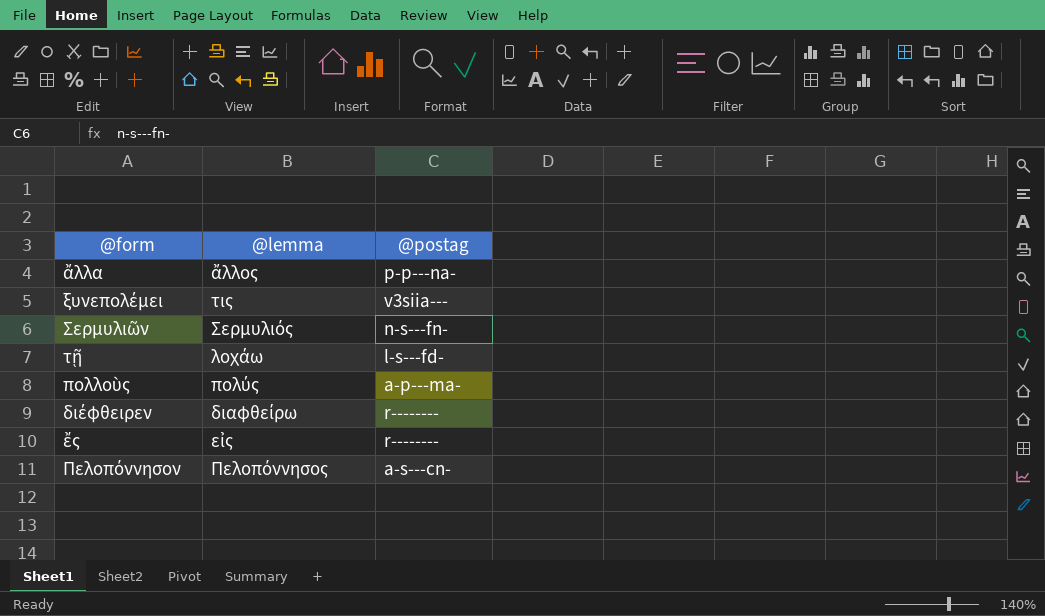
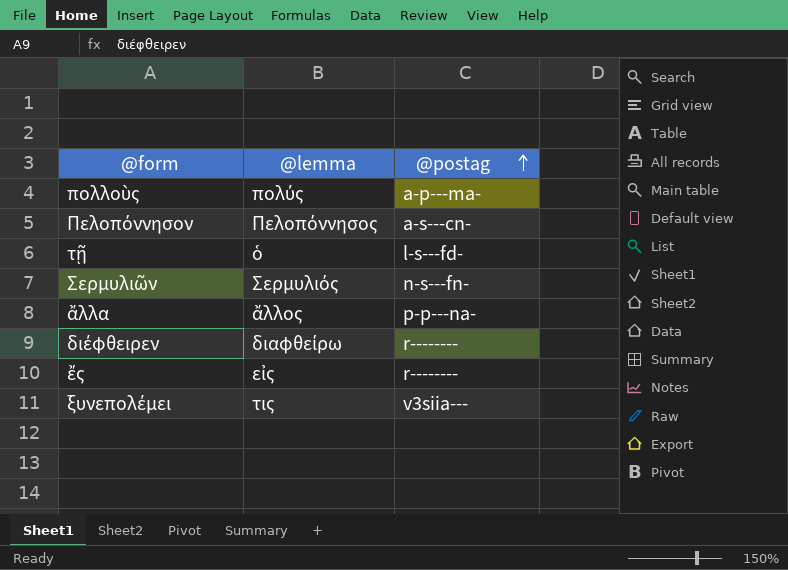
row order: none -> @postag ascending
τῇ | @lemma: λοχάω -> ὁ

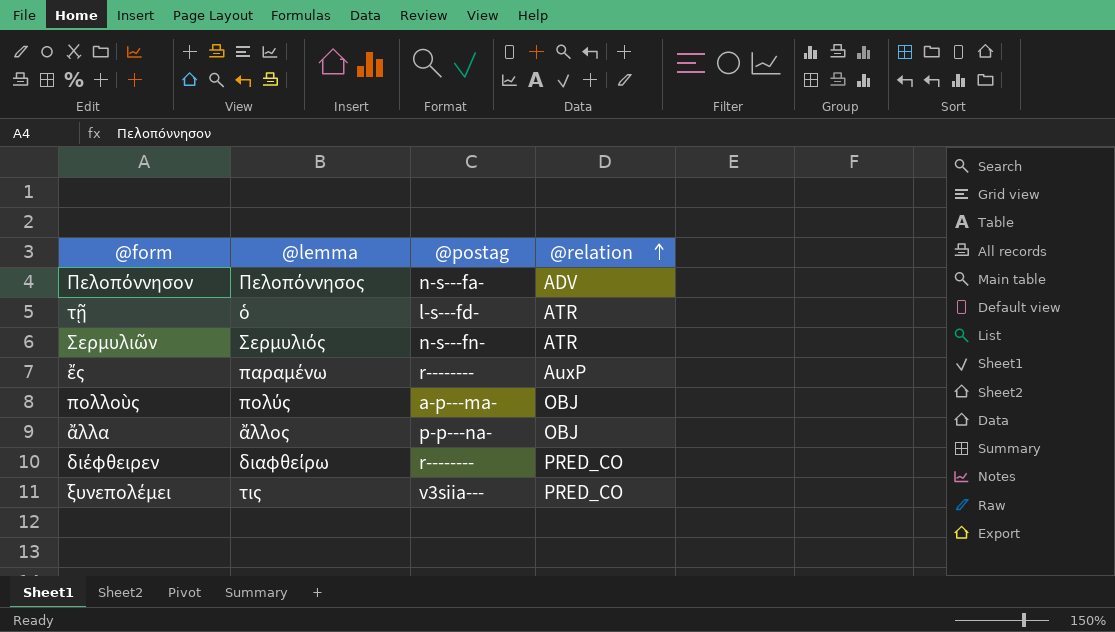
row order: @postag ascending -> @relation ascending
column @relation | position: none -> 4
Πελοπόννησον | @postag: a-s---cn- -> n-s---fa-
ἔς | @lemma: εἰς -> παραμένω

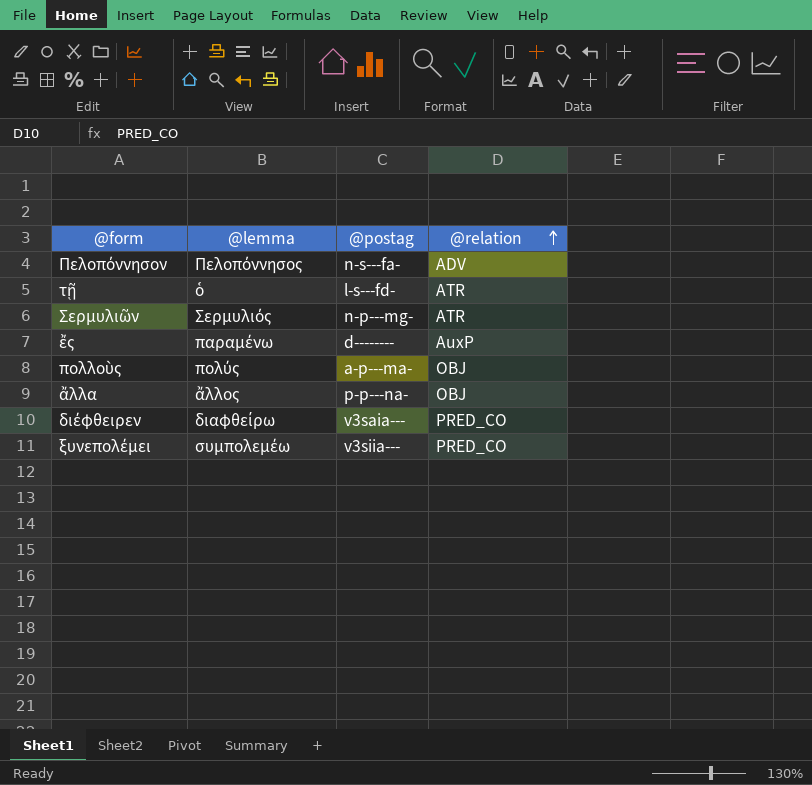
Σερμυλιῶν | @postag: n-s---fn- -> n-p---mg-
ἔς | @postag: r-------- -> d--------
διέφθειρεν | @postag: r-------- -> v3saia---
ξυνεπολέμει | @lemma: τις -> συμπολεμέω

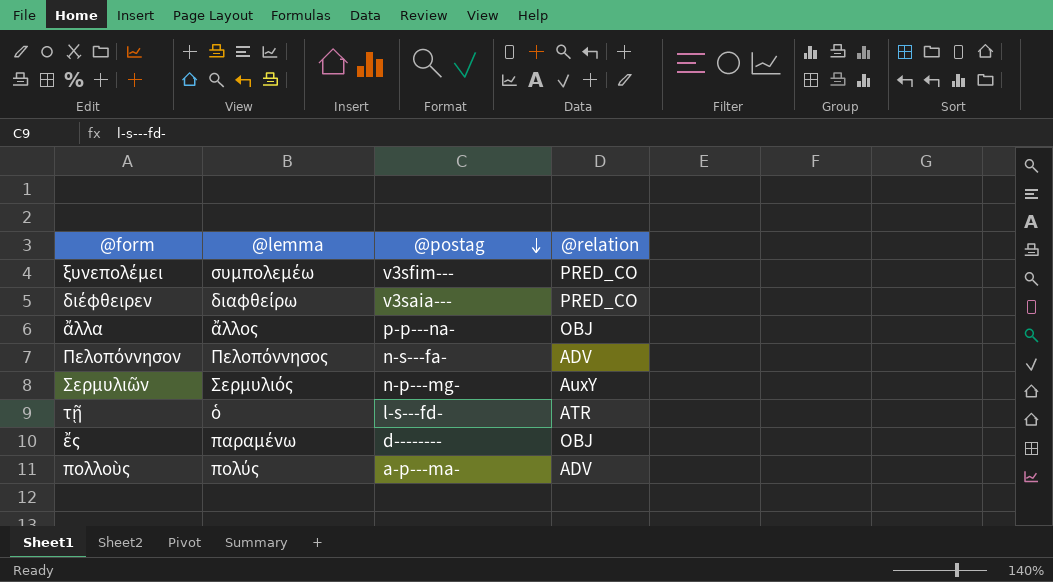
row order: @relation ascending -> @postag descending
ξυνεπολέμει | @postag: v3siia--- -> v3sfim---
Σερμυλιῶν | @relation: ATR -> AuxY
ἔς | @relation: AuxP -> OBJ
πολλοὺς | @relation: OBJ -> ADV

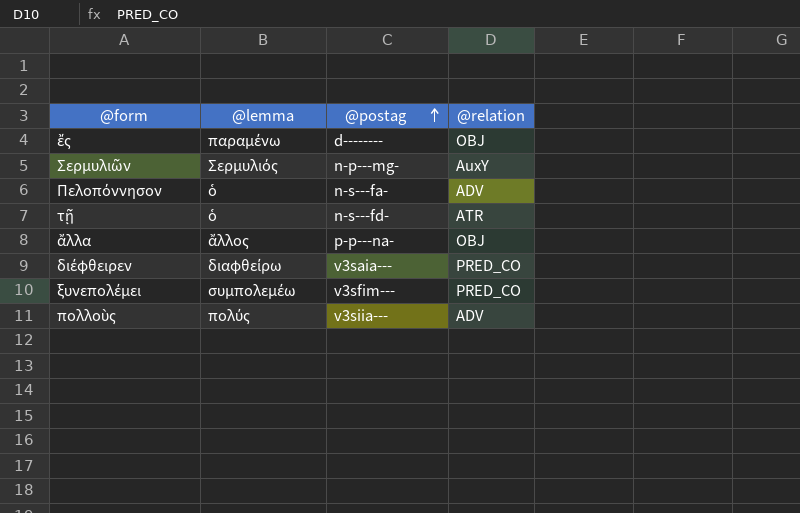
row order: @postag descending -> @postag ascending
Πελοπόννησον | @lemma: Πελοπόννησος -> ὁ
τῇ | @postag: l-s---fd- -> n-s---fd-
πολλοὺς | @postag: a-p---ma- -> v3siia---

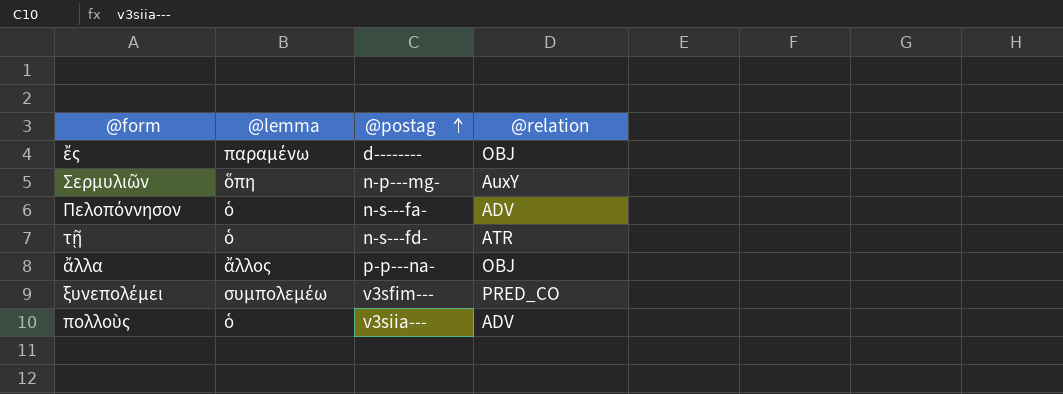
row διέφθειρεν: διαφθείρω | v3saia--- | PRED_CO -> none
Σερμυλιῶν | @lemma: Σερμυλιός -> ὅπη
πολλοὺς | @lemma: πολύς -> ὁ

